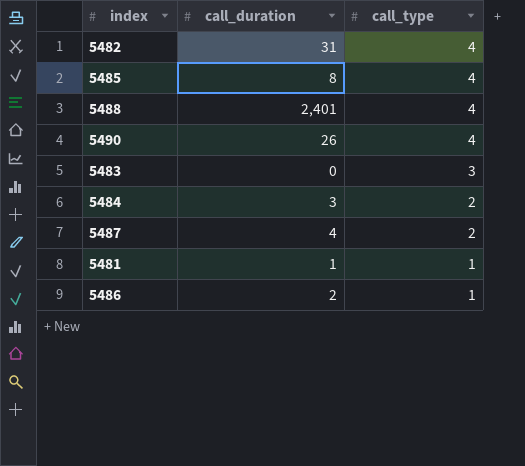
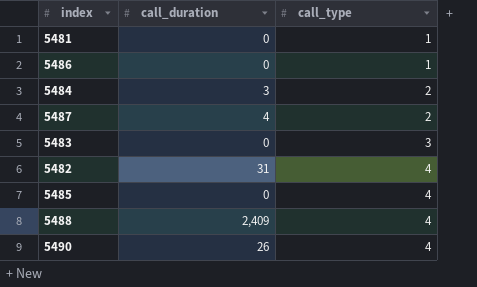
row order: call_type descending -> call_type ascending
5481 | call_duration: 1 -> 0
5486 | call_duration: 2 -> 0
5485 | call_duration: 8 -> 0
5488 | call_duration: 2,401 -> 2,409

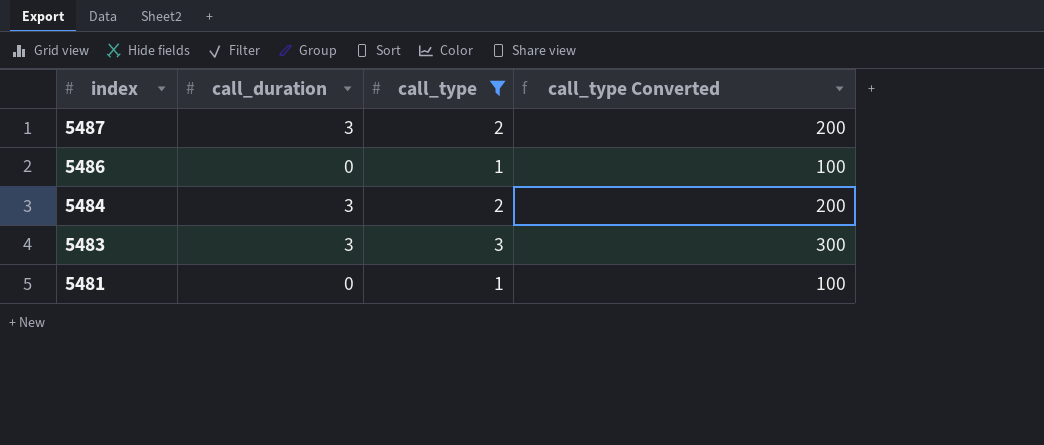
filter: none -> call_type != 4
row order: call_type ascending -> index descending
column call_type Converted | formula: none -> [call_type] * 100
5487 | call_duration: 4 -> 3
5483 | call_duration: 0 -> 3

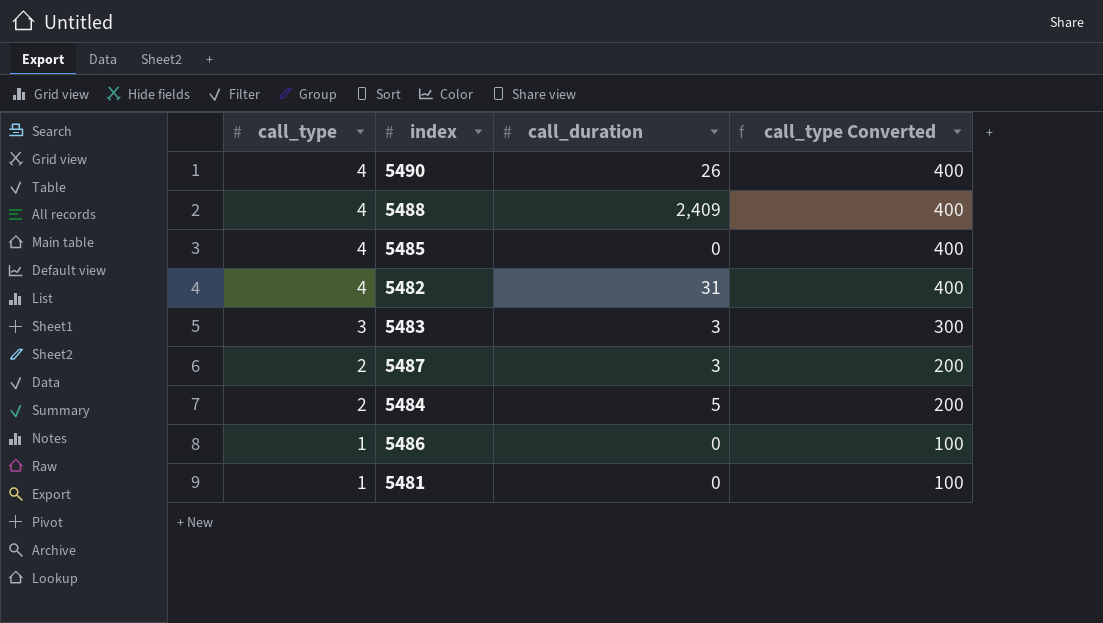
filter: call_type != 4 -> none
row order: index descending -> call_type descending
column call_type | position: 3 -> 1
5484 | call_duration: 3 -> 5

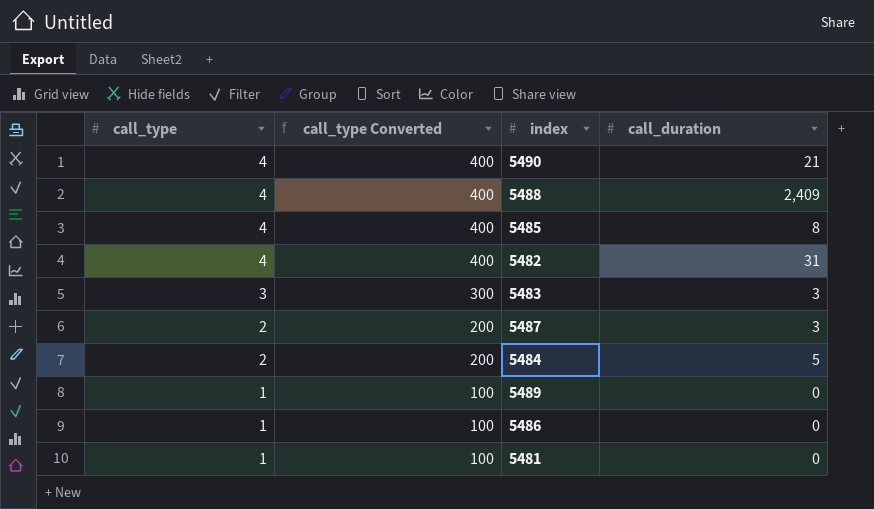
column call_type Converted | position: 4 -> 2
5490 | call_duration: 26 -> 21
5485 | call_duration: 0 -> 8
row 5489: none -> 1 | 100 | 0

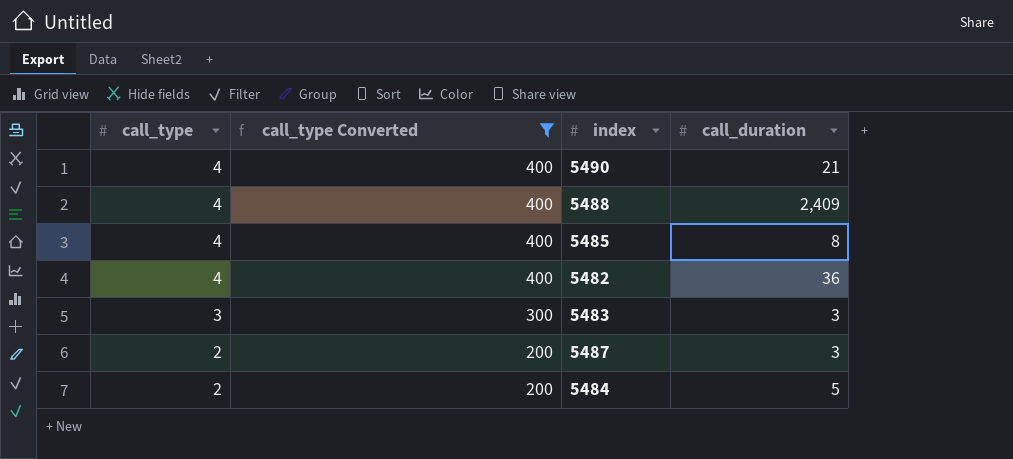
filter: none -> call_type Converted != 100
5482 | call_duration: 31 -> 36

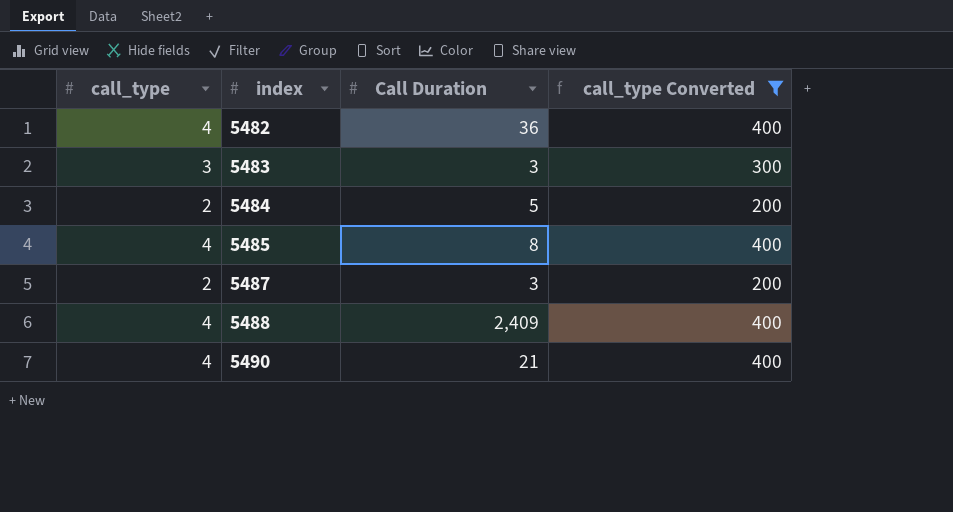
row order: call_type descending -> index ascending
column name: call_duration -> Call Duration
column call_type Converted | position: 2 -> 4

